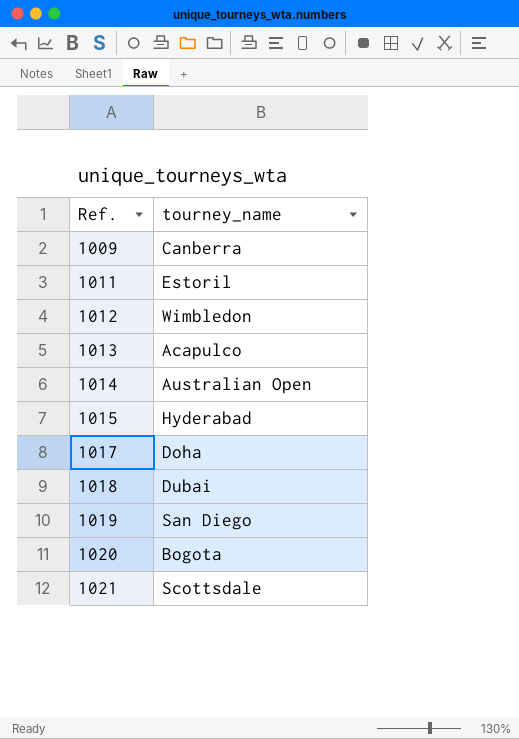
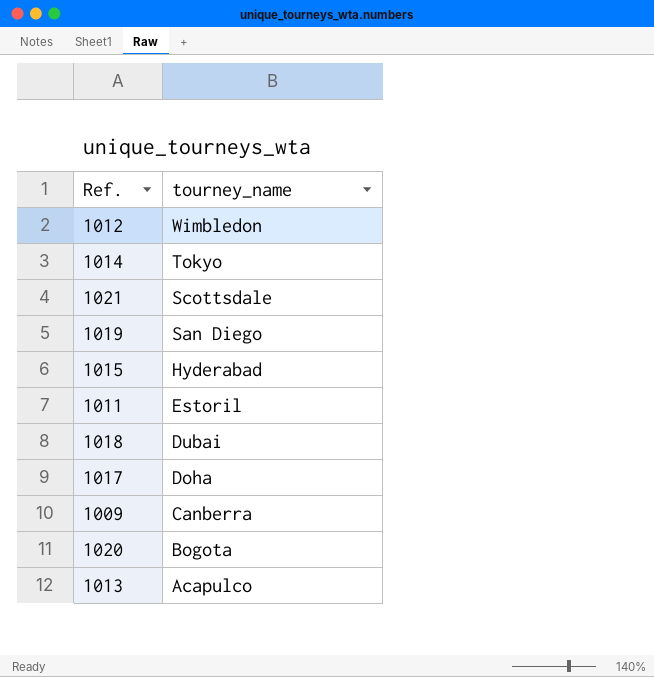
row order: Ref. ascending -> tourney_name descending
1014 | tourney_name: Australian Open -> Tokyo

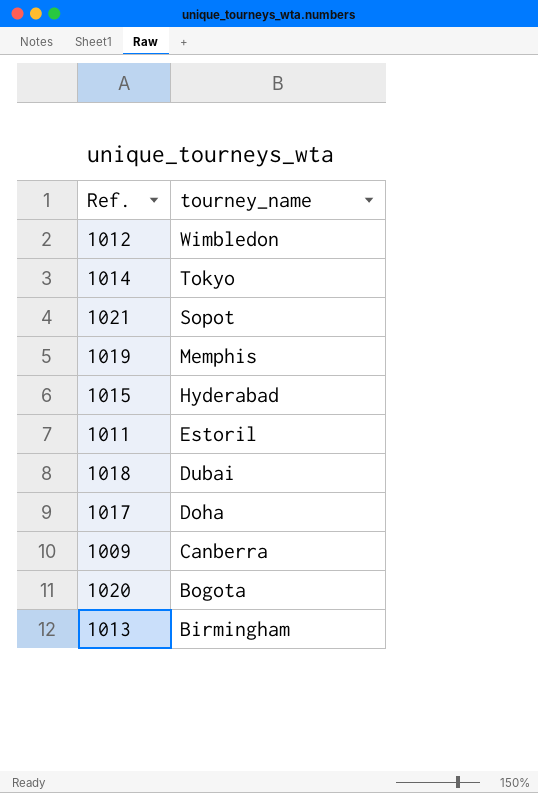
1021 | tourney_name: Scottsdale -> Sopot
1019 | tourney_name: San Diego -> Memphis
1013 | tourney_name: Acapulco -> Birmingham

